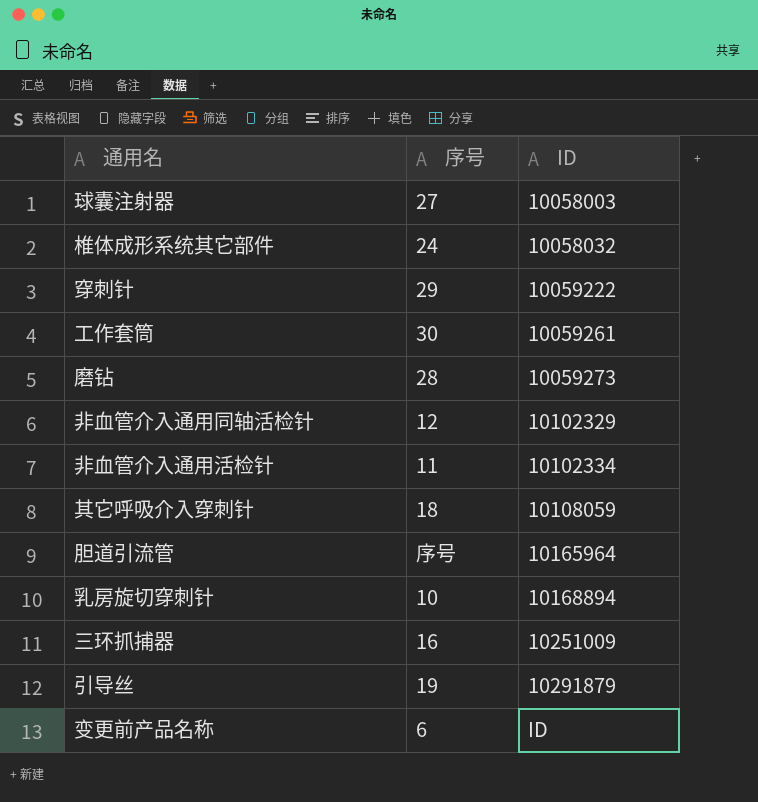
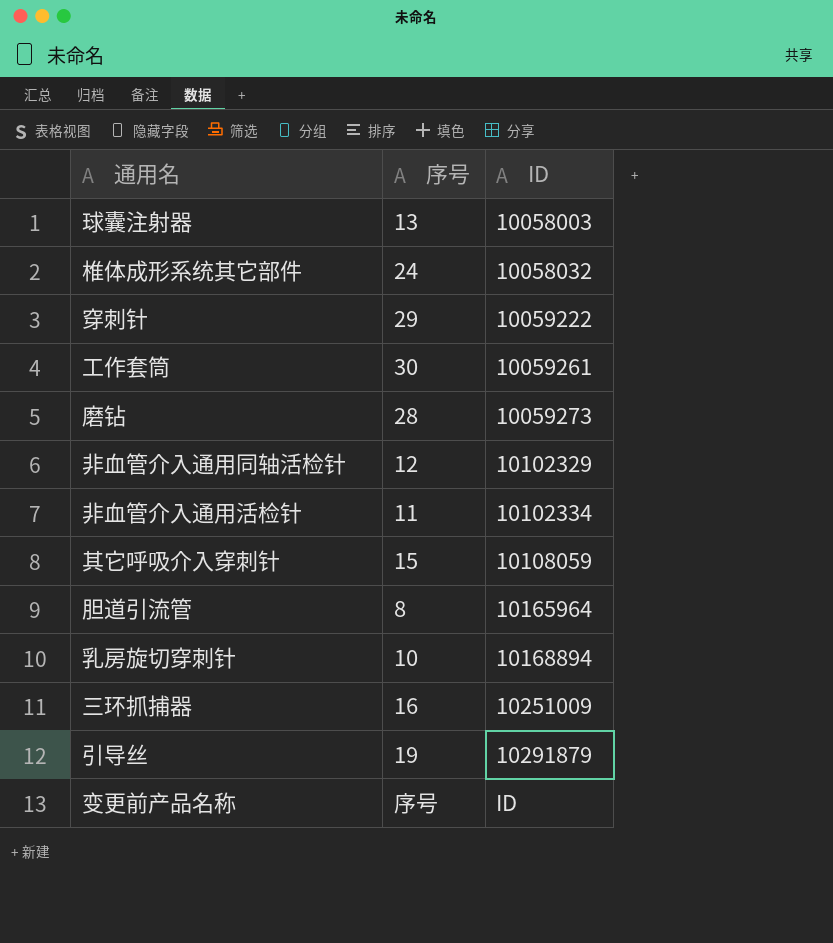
球囊注射器 | 序号: 27 -> 13
其它呼吸介入穿刺针 | 序号: 18 -> 15
胆道引流管 | 序号: 序号 -> 8
变更前产品名称 | 序号: 6 -> 序号

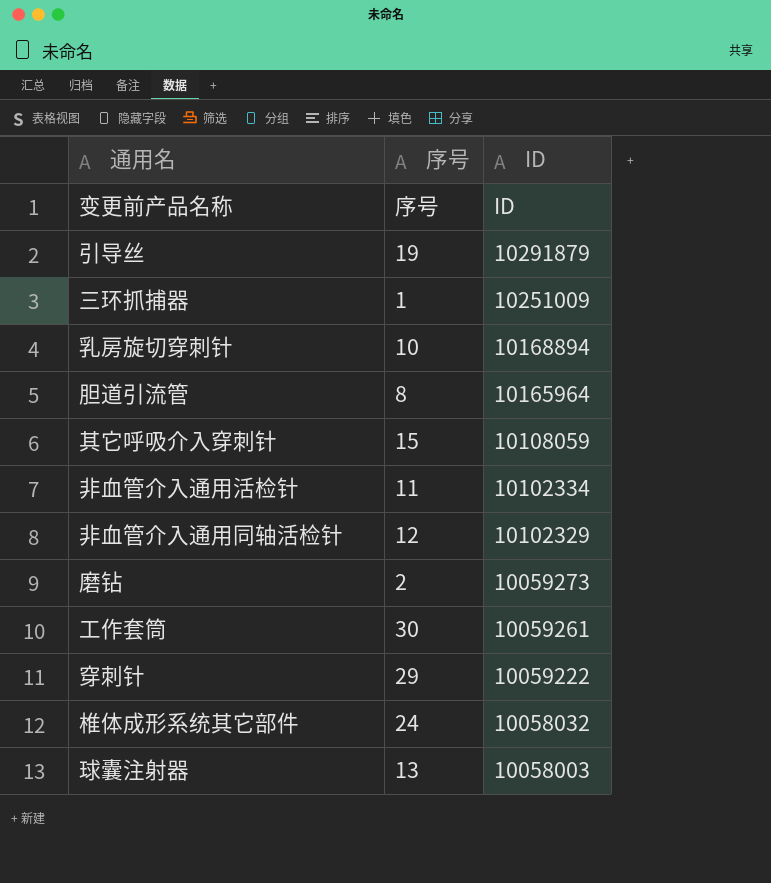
row order: ID ascending -> ID descending
三环抓捕器 | 序号: 16 -> 1
磨钻 | 序号: 28 -> 2

